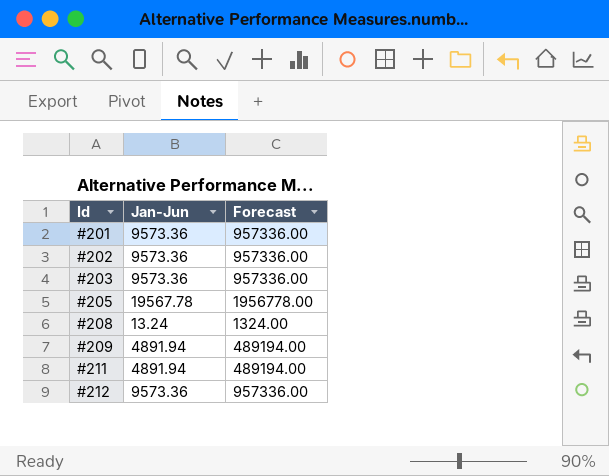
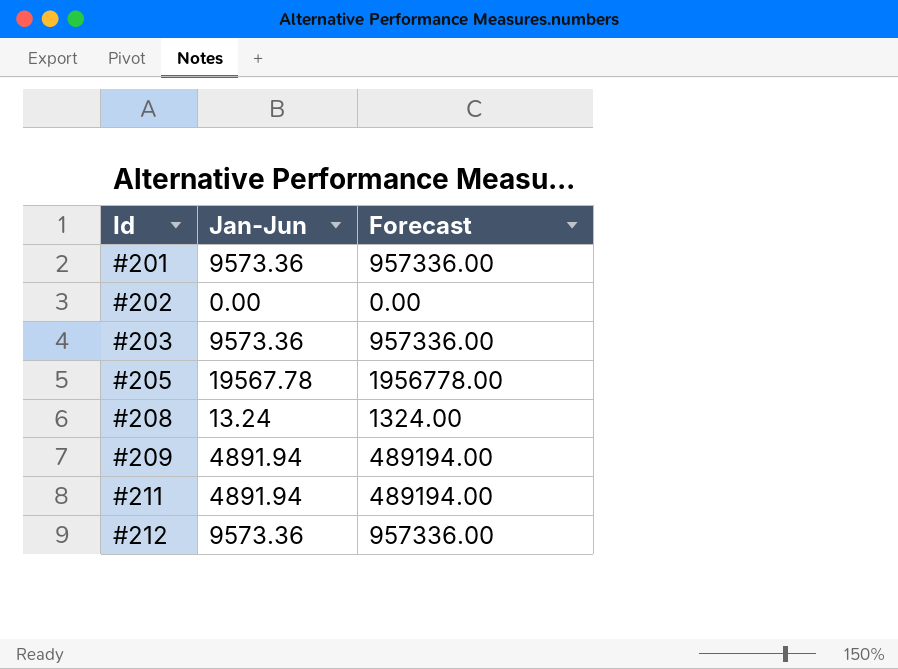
#202 | Jan-Jun: 9573.36 -> 0.00
#202 | Forecast: 957336.00 -> 0.00

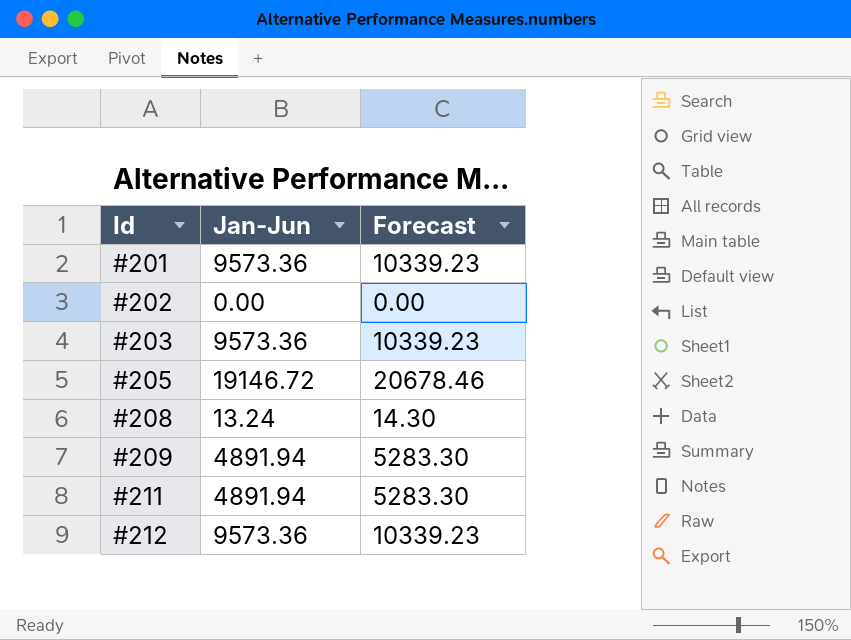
column Forecast | formula: [Jan-Jun] * 100 -> [Jan-Jun] * 1.08
#205 | Jan-Jun: 19567.78 -> 19146.72

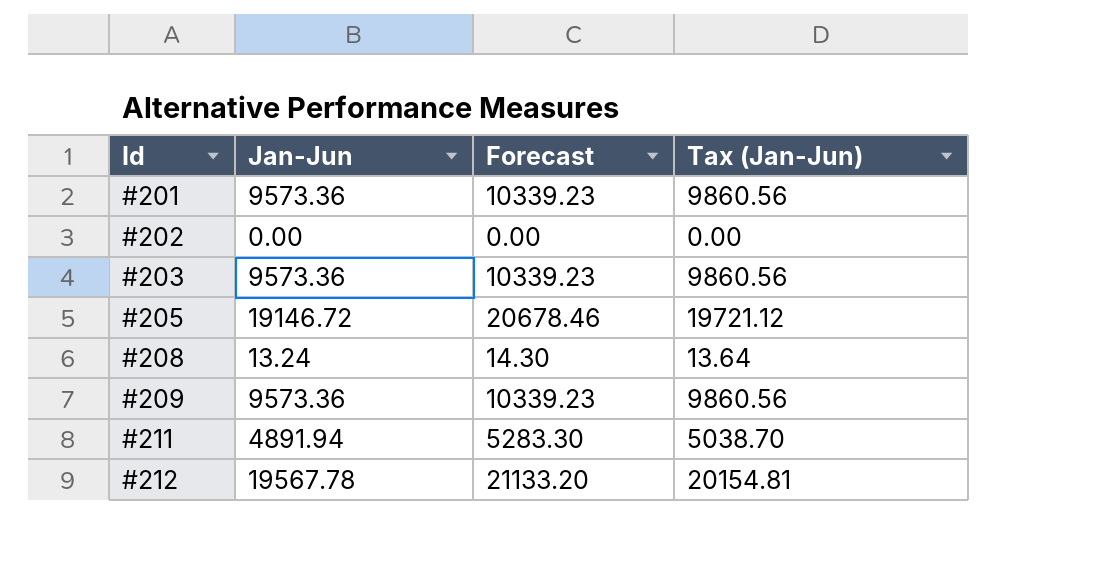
column Tax (Jan-Jun) | formula: none -> [Jan-Jun] * 1.03
#209 | Jan-Jun: 4891.94 -> 9573.36
#209 | Forecast: 5283.30 -> 10339.23
#212 | Jan-Jun: 9573.36 -> 19567.78
#212 | Forecast: 10339.23 -> 21133.20

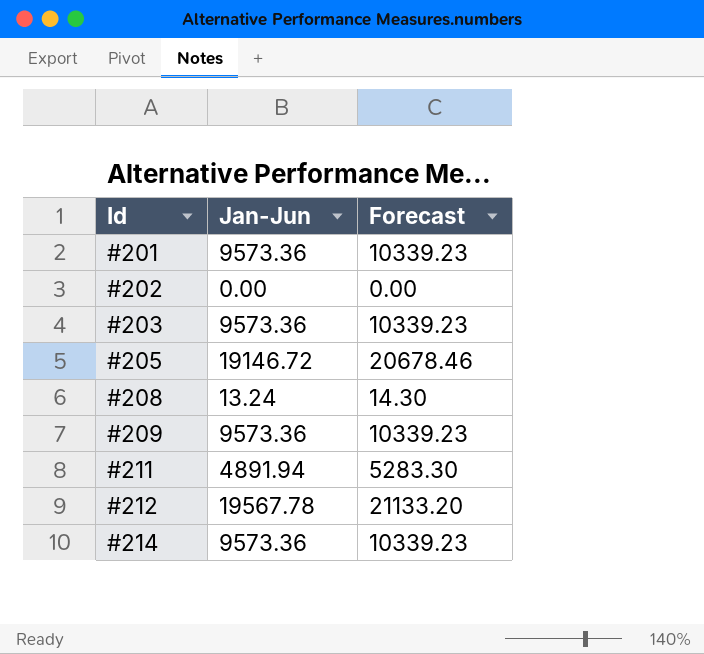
column Tax (Jan-Jun) | formula: [Jan-Jun] * 1.03 -> none
row #214: none -> 9573.36 | 10339.23

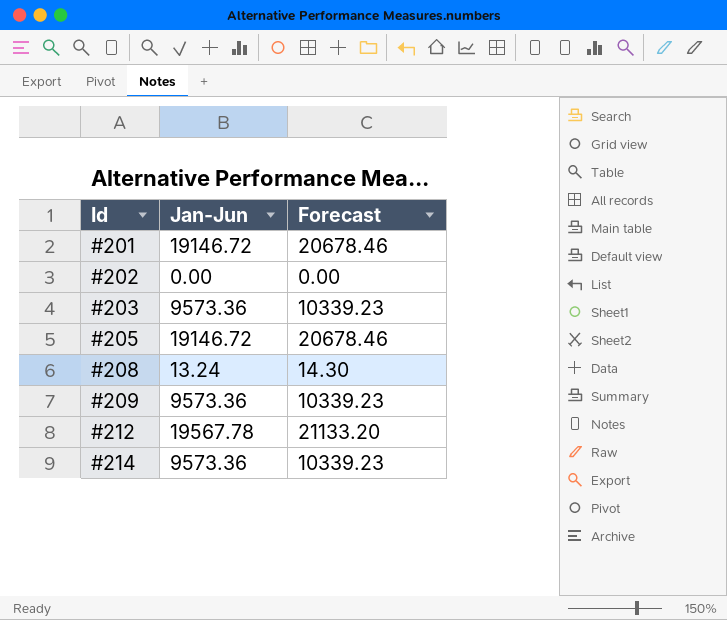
row #211: 4891.94 | 5283.30 -> none
#201 | Jan-Jun: 9573.36 -> 19146.72
#201 | Forecast: 10339.23 -> 20678.46

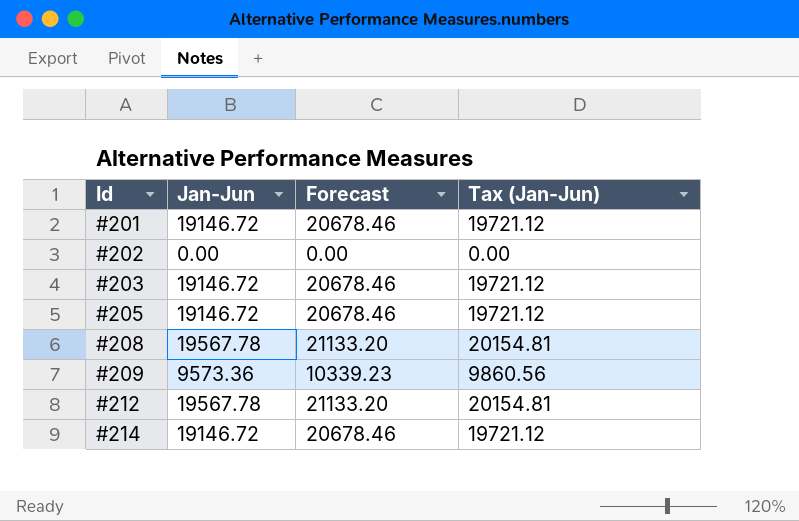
column Tax (Jan-Jun) | formula: none -> [Jan-Jun] * 1.03
#203 | Jan-Jun: 9573.36 -> 19146.72
#203 | Forecast: 10339.23 -> 20678.46
#208 | Jan-Jun: 13.24 -> 19567.78
#208 | Forecast: 14.30 -> 21133.20
#214 | Jan-Jun: 9573.36 -> 19146.72
#214 | Forecast: 10339.23 -> 20678.46

